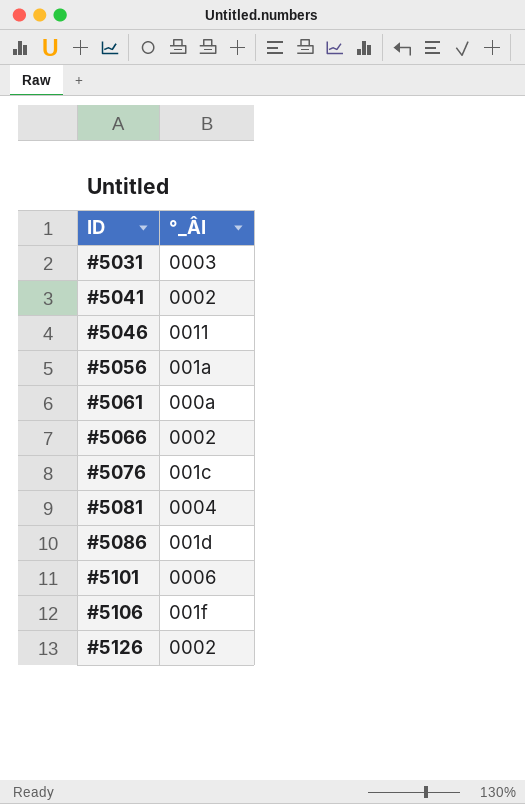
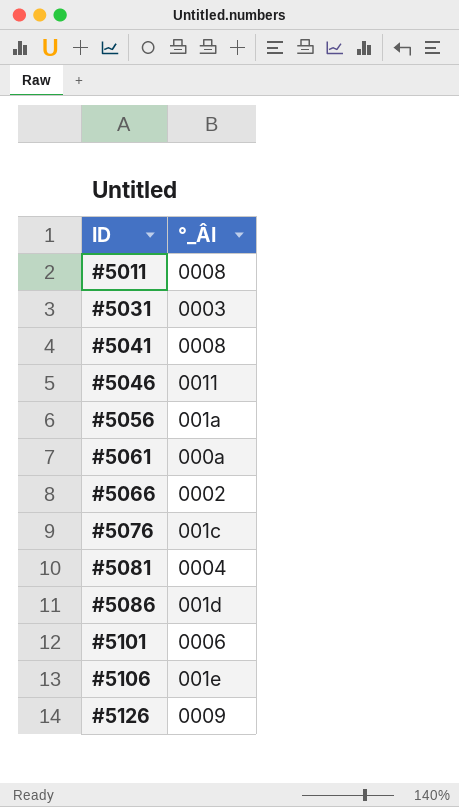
row #5011: none -> 0008
#5041 | °_ÂI: 0002 -> 0008
#5106 | °_ÂI: 001f -> 001e
#5126 | °_ÂI: 0002 -> 0009

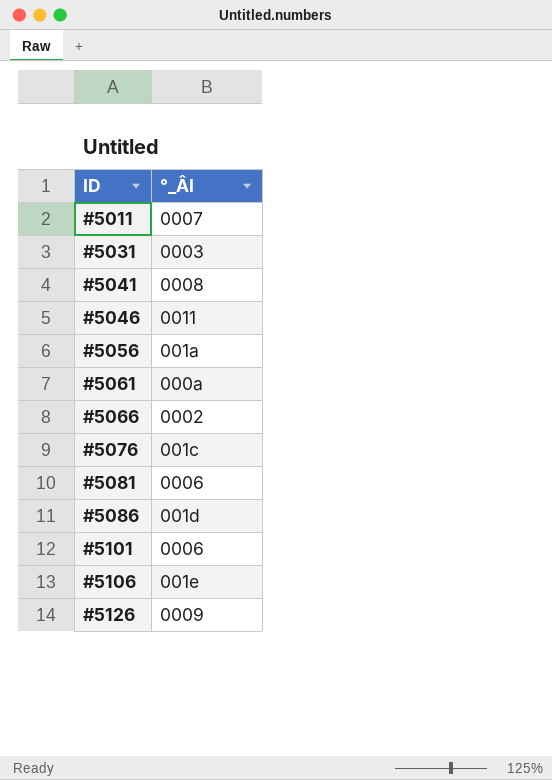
#5011 | °_ÂI: 0008 -> 0007
#5081 | °_ÂI: 0004 -> 0006

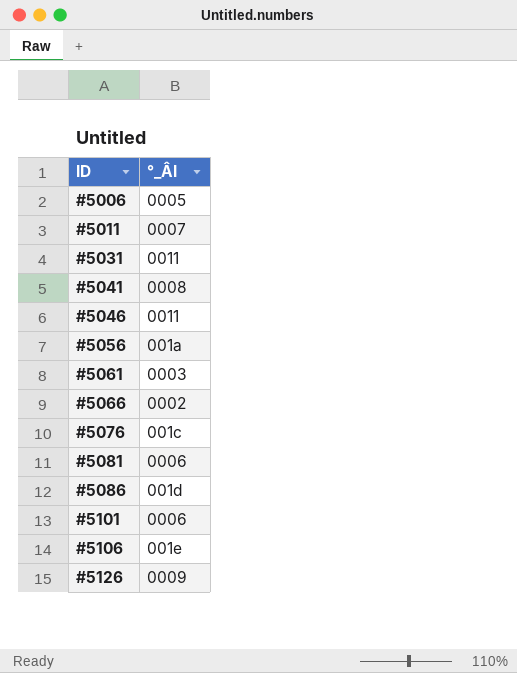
row #5006: none -> 0005
#5031 | °_ÂI: 0003 -> 0011
#5061 | °_ÂI: 000a -> 0003

